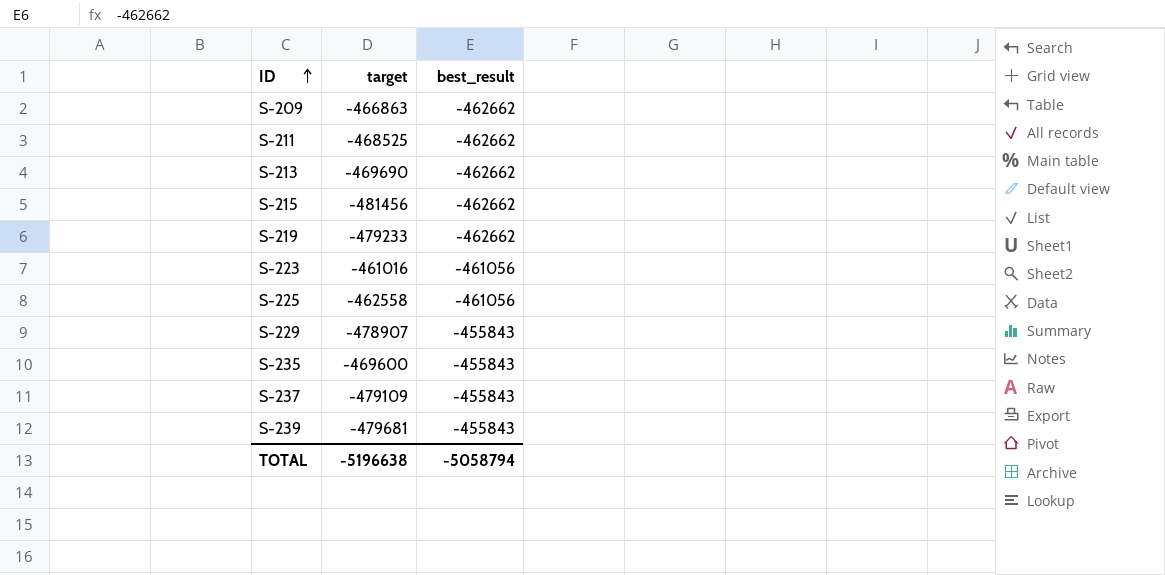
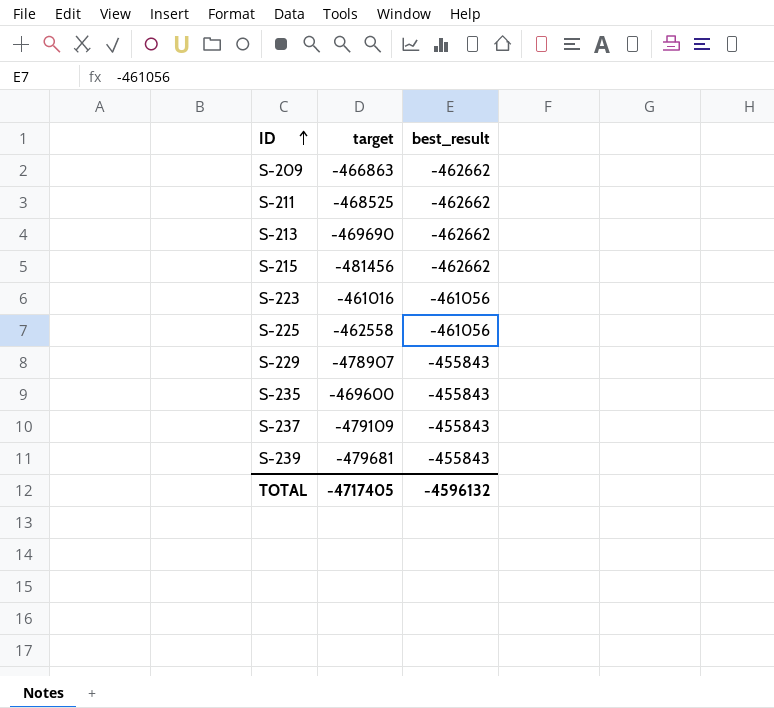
row S-219: -479233 | -462662 -> none
TOTAL | target: -5196638 -> -4717405
TOTAL | best_result: -5058794 -> -4596132

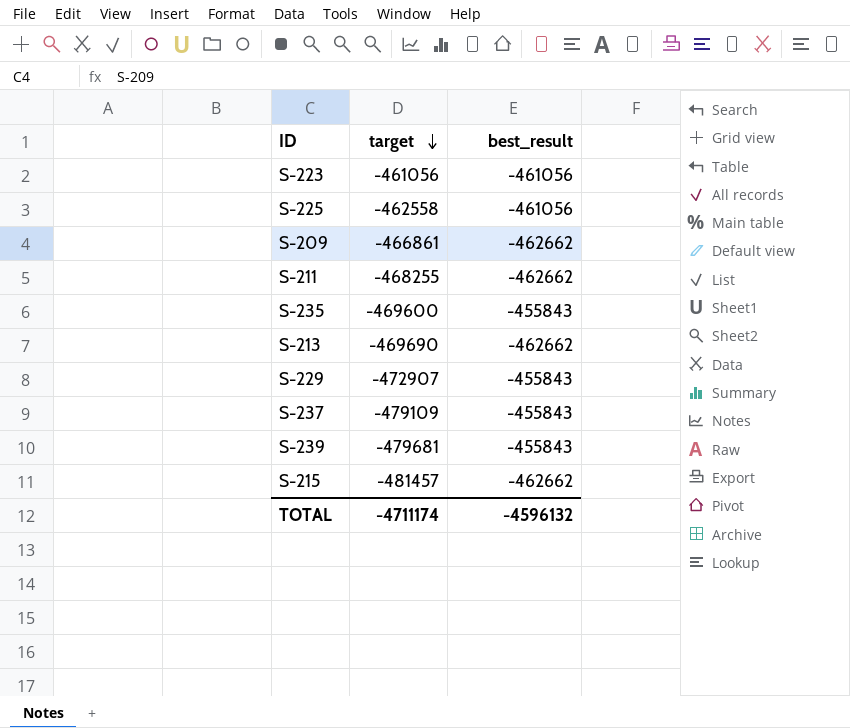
row order: ID ascending -> target descending
S-223 | target: -461016 -> -461056
S-209 | target: -466863 -> -466861
S-211 | target: -468525 -> -468255
S-229 | target: -478907 -> -472907
S-215 | target: -481456 -> -481457
TOTAL | target: -4717405 -> -4711174

